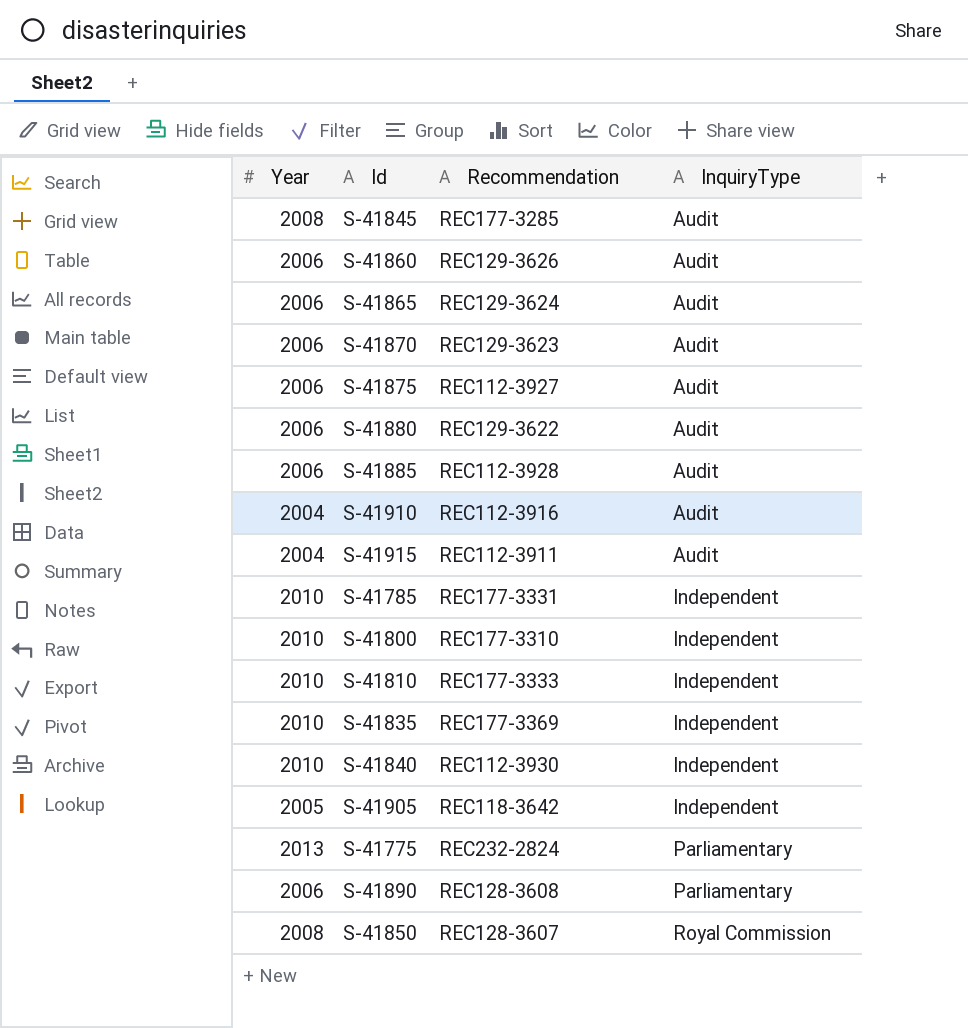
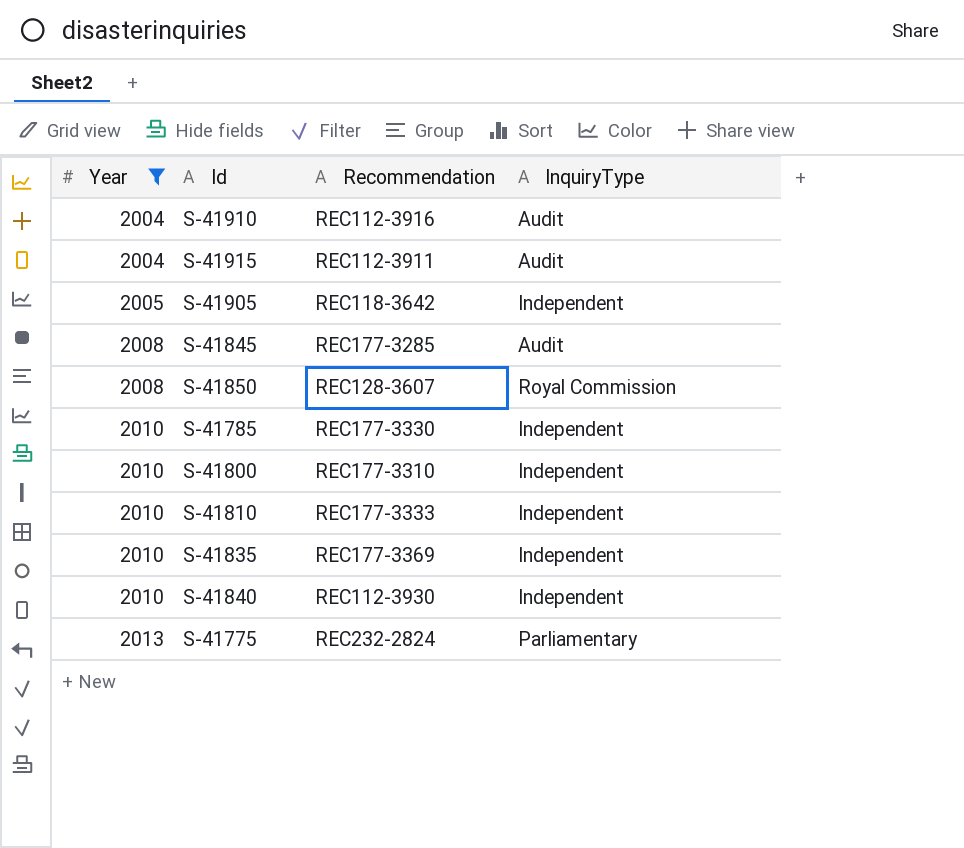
filter: none -> Year != 2006
row order: InquiryType ascending -> Year ascending
S-41785 | Recommendation: REC177-3331 -> REC177-3330

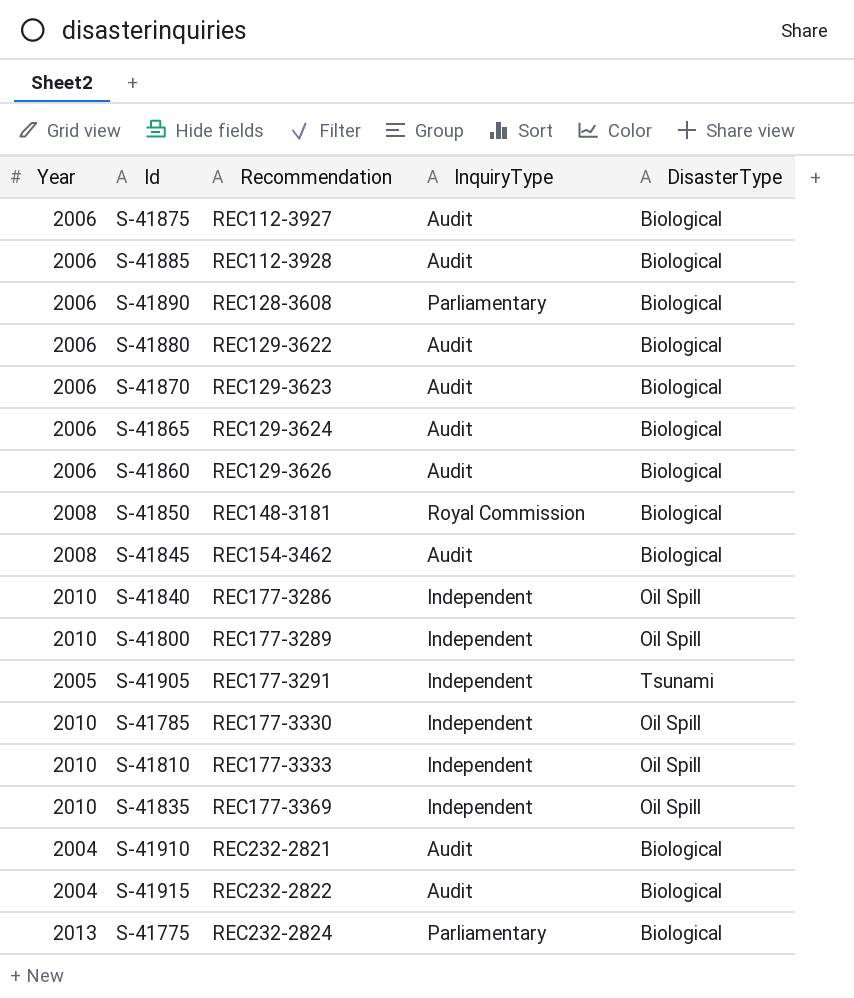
filter: Year != 2006 -> none
row order: Year ascending -> Recommendation ascending
column DisasterType | position: none -> 5
S-41850 | Recommendation: REC128-3607 -> REC148-3181
S-41845 | Recommendation: REC177-3285 -> REC154-3462
S-41840 | Recommendation: REC112-3930 -> REC177-3286
S-41800 | Recommendation: REC177-3310 -> REC177-3289
S-41905 | Recommendation: REC118-3642 -> REC177-3291
S-41910 | Recommendation: REC112-3916 -> REC232-2821
S-41915 | Recommendation: REC112-3911 -> REC232-2822

